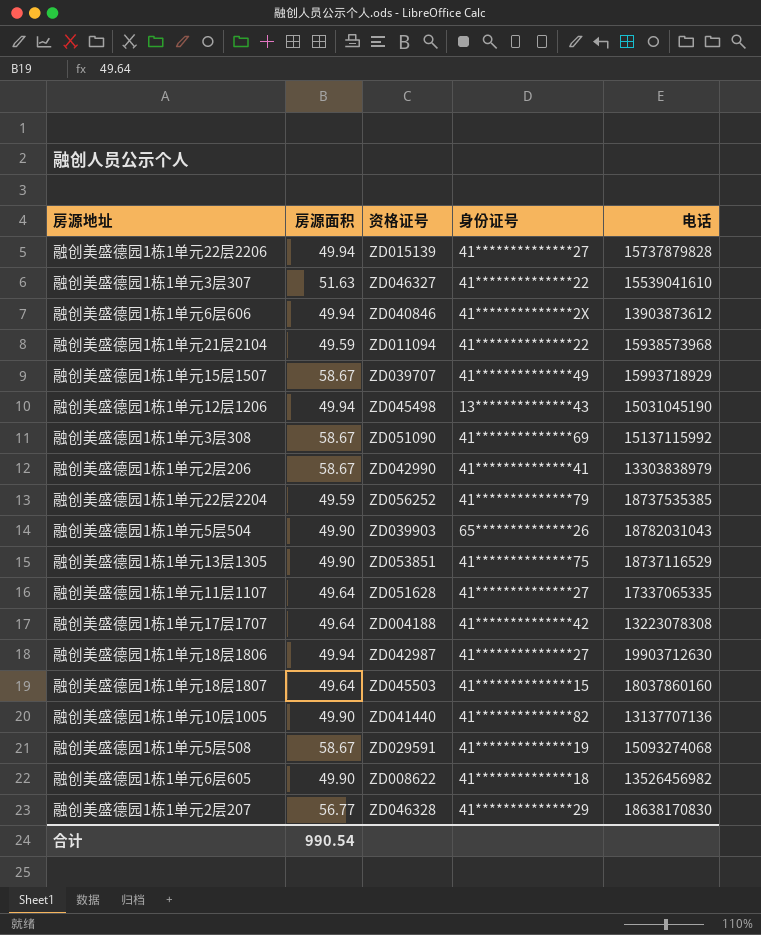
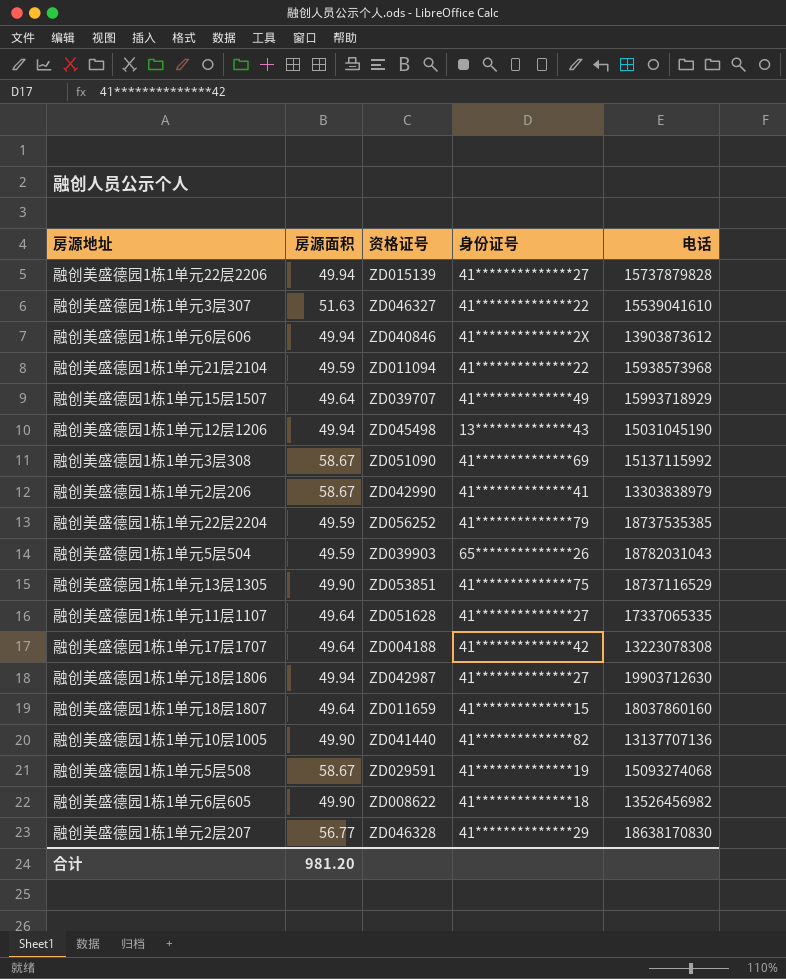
融创美盛德园1栋1单元15层1507 | 房源面积: 58.67 -> 49.64
融创美盛德园1栋1单元5层504 | 房源面积: 49.90 -> 49.59
融创美盛德园1栋1单元18层1807 | 资格证号: ZD045503 -> ZD011659
合计 | 房源面积: 990.54 -> 981.20

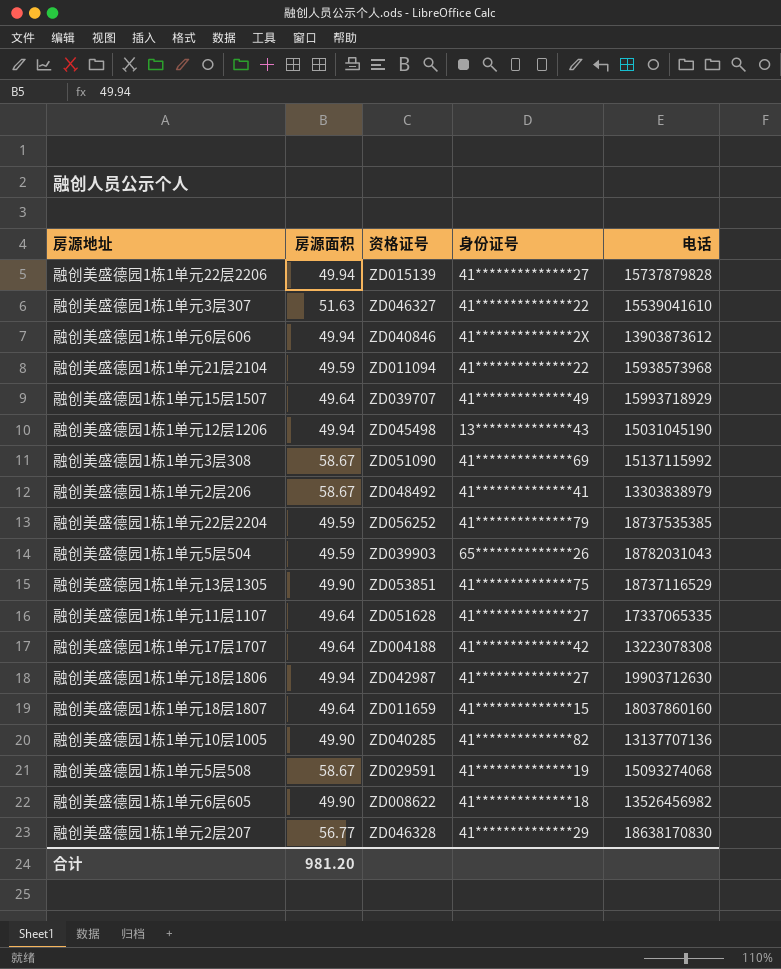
融创美盛德园1栋1单元2层206 | 资格证号: ZD042990 -> ZD048492
融创美盛德园1栋1单元10层1005 | 资格证号: ZD041440 -> ZD040285

